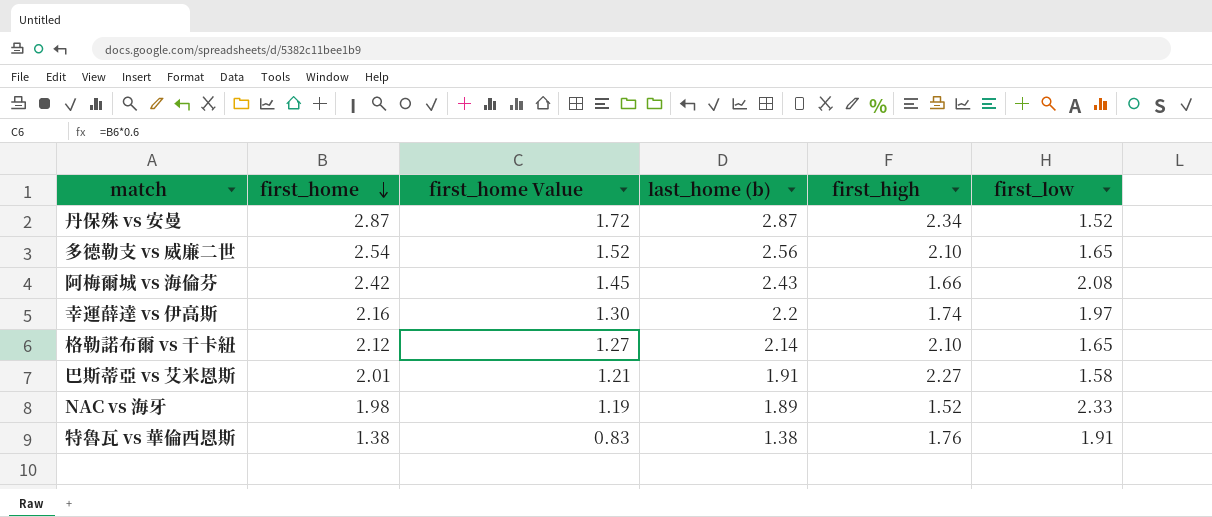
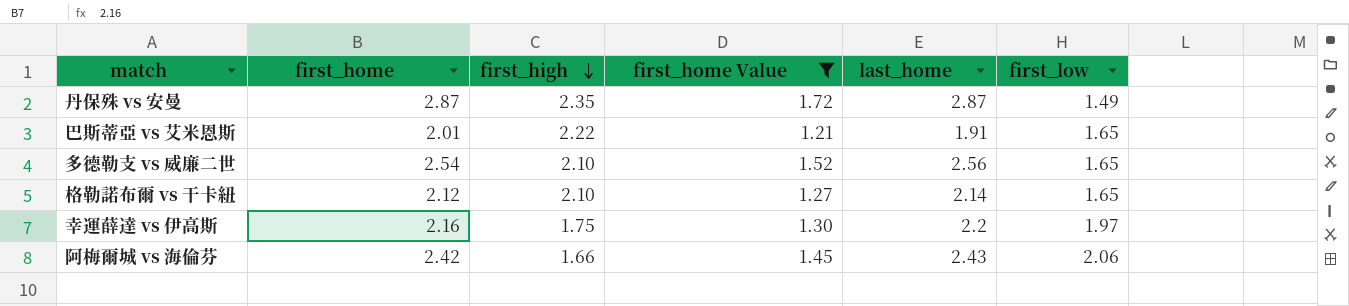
filter: none -> first_home Value >= 1.21
row order: first_home descending -> first_high descending
column first_high | position: 5 -> 3
column name: last_home (b) -> last_home
丹保殊 vs 安曼 | first_high: 2.34 -> 2.35
丹保殊 vs 安曼 | first_low: 1.52 -> 1.49
巴斯蒂亞 vs 艾米恩斯 | first_high: 2.27 -> 2.22
巴斯蒂亞 vs 艾米恩斯 | first_low: 1.58 -> 1.65
幸運薛達 vs 伊高斯 | first_high: 1.74 -> 1.75
阿梅爾城 vs 海倫芬 | first_low: 2.08 -> 2.06

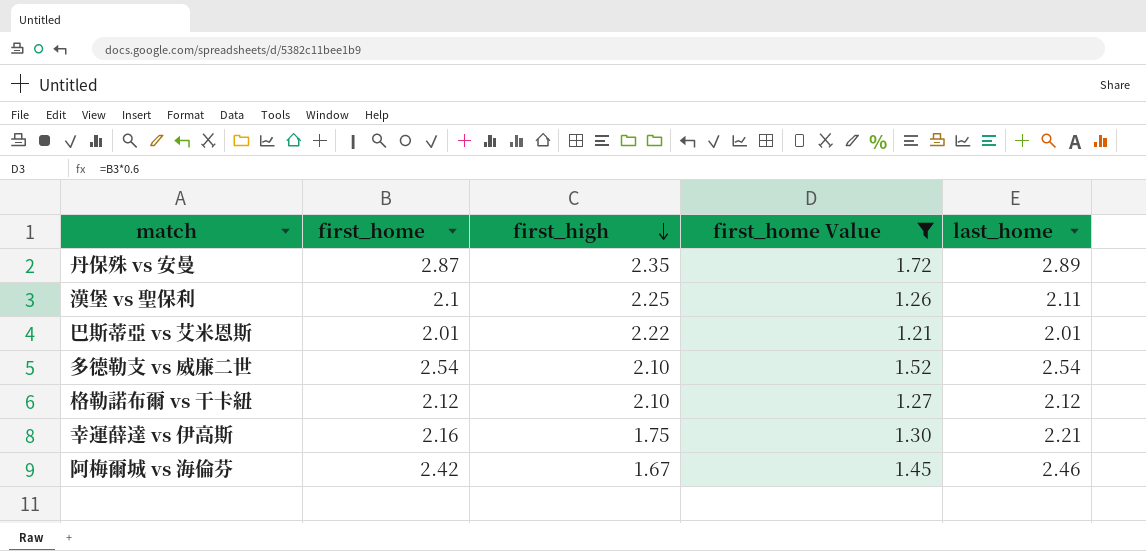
column first_low | position: 6 -> none
丹保殊 vs 安曼 | last_home: 2.87 -> 2.89
row 漢堡 vs 聖保利: none -> 2.1 | 2.25 | 1.26 | 2.11
巴斯蒂亞 vs 艾米恩斯 | last_home: 1.91 -> 2.01
多德勒支 vs 威廉二世 | last_home: 2.56 -> 2.54
格勒諾布爾 vs 干卡紐 | last_home: 2.14 -> 2.12
幸運薛達 vs 伊高斯 | last_home: 2.2 -> 2.21
阿梅爾城 vs 海倫芬 | first_high: 1.66 -> 1.67
阿梅爾城 vs 海倫芬 | last_home: 2.43 -> 2.46

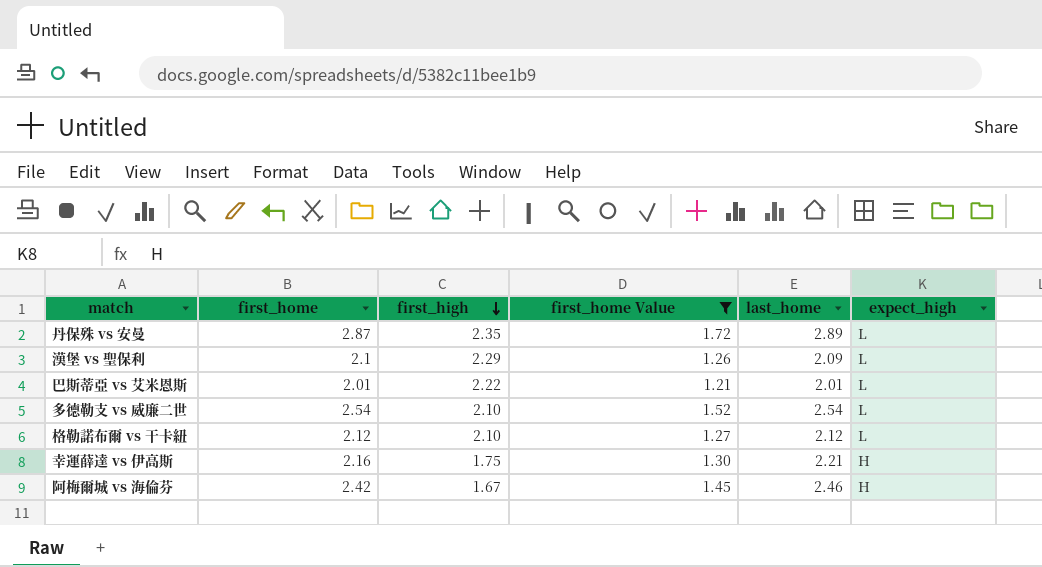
column expect_high | position: none -> 6
漢堡 vs 聖保利 | first_high: 2.25 -> 2.29
漢堡 vs 聖保利 | last_home: 2.11 -> 2.09

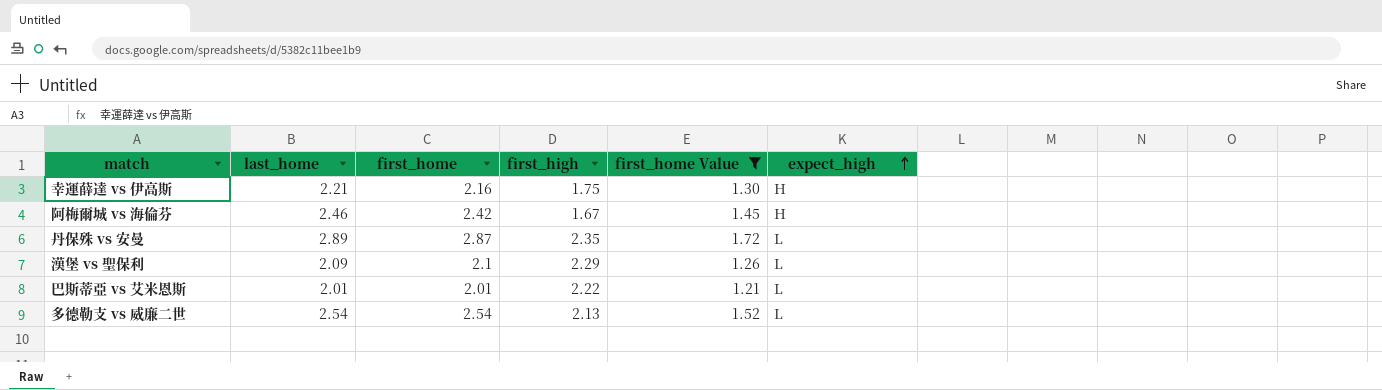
row order: first_high descending -> expect_high ascending
column last_home | position: 5 -> 2
row 格勒諾布爾 vs 干卡紐: 2.12 | 2.10 | 1.27 | 2.12 | L -> none
多德勒支 vs 威廉二世 | first_high: 2.10 -> 2.13

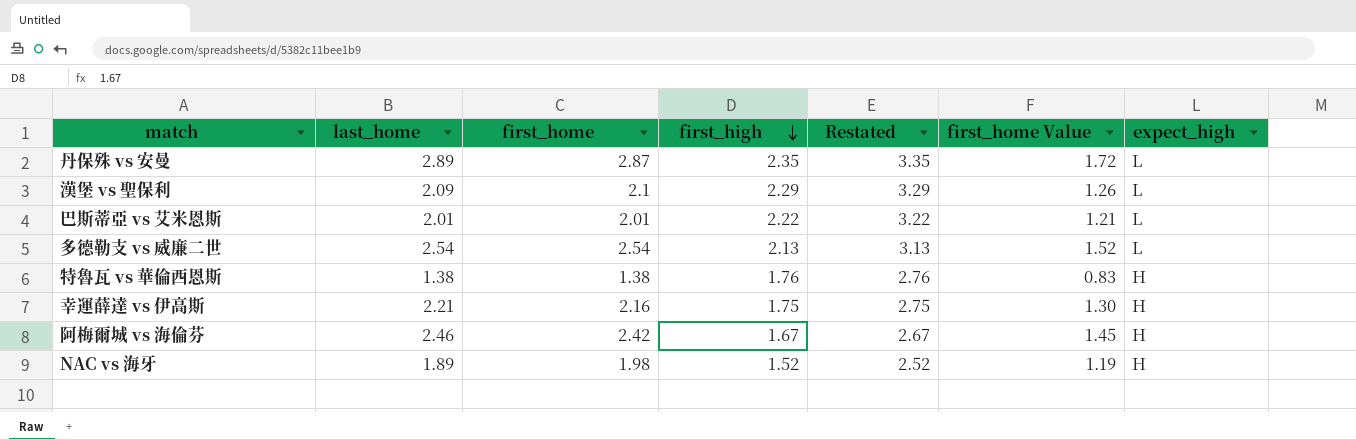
filter: first_home Value >= 1.21 -> none
row order: expect_high ascending -> first_high descending
column Restated | formula: none -> [first_high] + 1

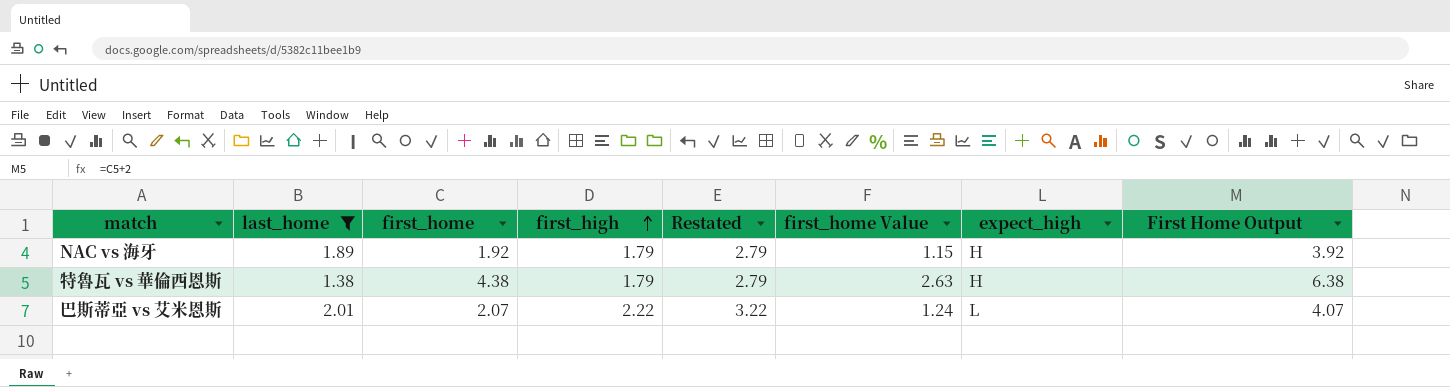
filter: none -> last_home <= 2.01
row order: first_high descending -> first_high ascending
column First Home Output | formula: none -> [first_home] + 2
NAC vs 海牙 | first_home: 1.98 -> 1.92
NAC vs 海牙 | first_high: 1.52 -> 1.79
NAC vs 海牙 | Restated: 2.52 -> 2.79
NAC vs 海牙 | first_home Value: 1.19 -> 1.15
特魯瓦 vs 華倫西恩斯 | first_home: 1.38 -> 4.38
特魯瓦 vs 華倫西恩斯 | first_high: 1.76 -> 1.79
特魯瓦 vs 華倫西恩斯 | Restated: 2.76 -> 2.79
特魯瓦 vs 華倫西恩斯 | first_home Value: 0.83 -> 2.63
巴斯蒂亞 vs 艾米恩斯 | first_home: 2.01 -> 2.07
巴斯蒂亞 vs 艾米恩斯 | first_home Value: 1.21 -> 1.24

